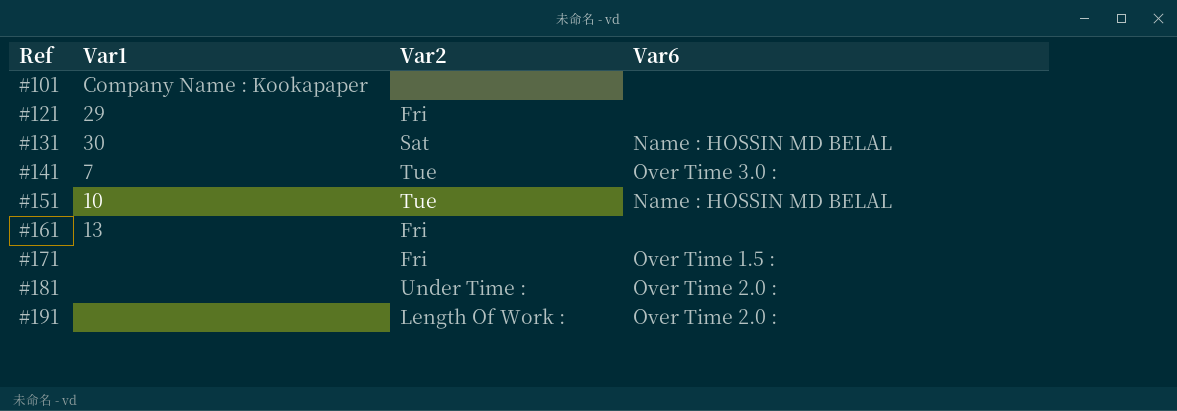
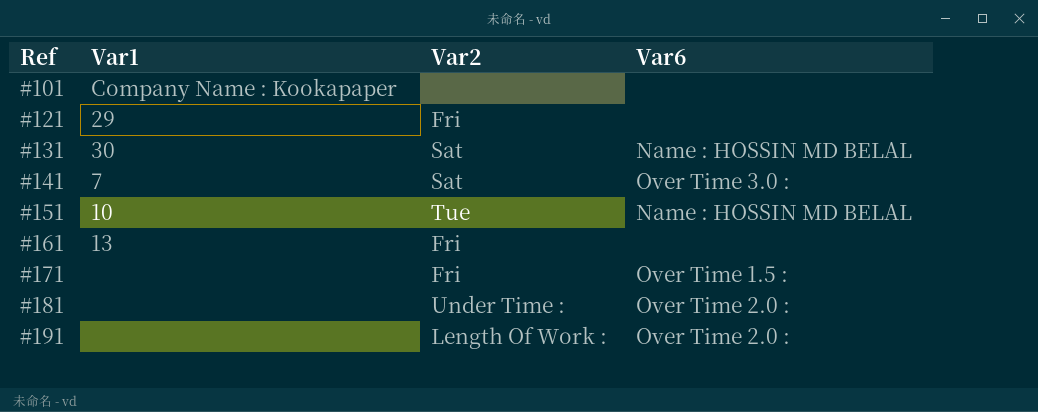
#141 | Var2: Tue -> Sat

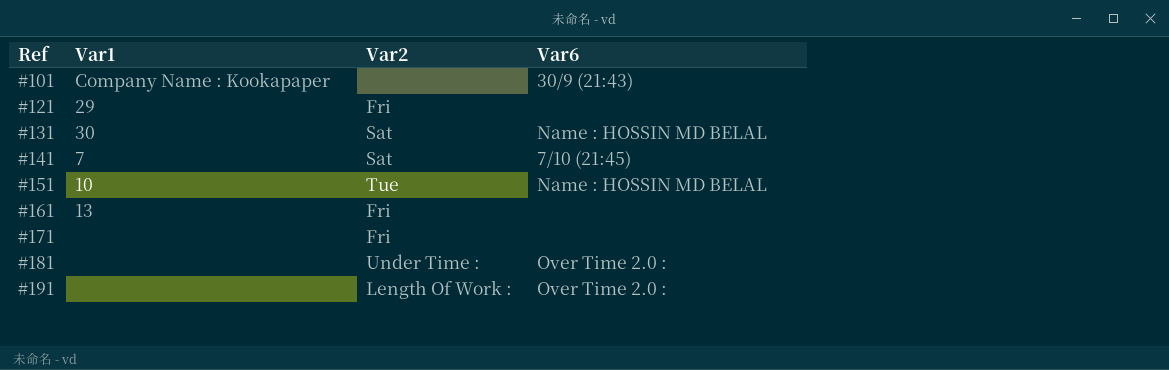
#101 | Var6: none -> 30/9 (21:43)
#141 | Var6: Over Time 3.0 : -> 7/10 (21:45)
#171 | Var6: Over Time 1.5 : -> none

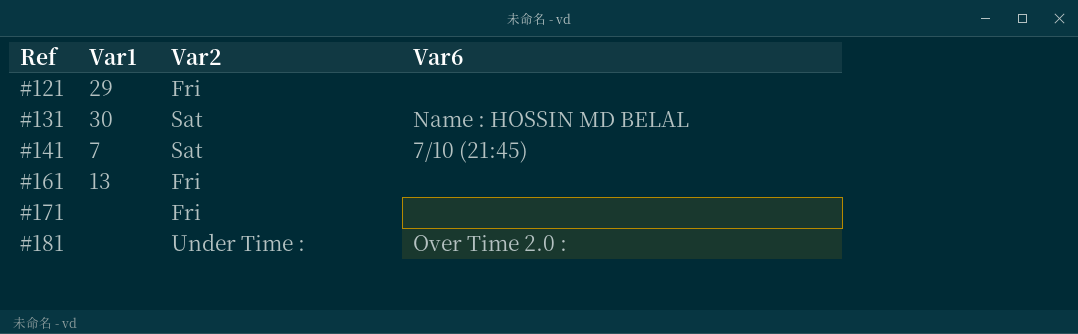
row #101: Company Name : Kookapaper | none | 30/9 (21:43) -> none
row #151: 10 | Tue | Name : HOSSIN MD BELAL -> none
row #191: none | Length Of Work : | Over Time 2.0 : -> none

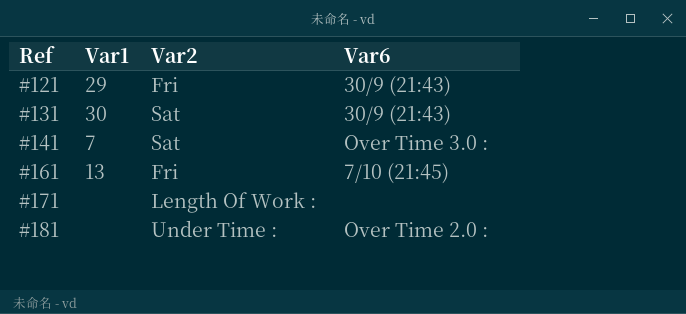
#121 | Var6: none -> 30/9 (21:43)
#131 | Var6: Name : HOSSIN MD BELAL -> 30/9 (21:43)
#141 | Var6: 7/10 (21:45) -> Over Time 3.0 :
#161 | Var6: none -> 7/10 (21:45)
#171 | Var2: Fri -> Length Of Work :

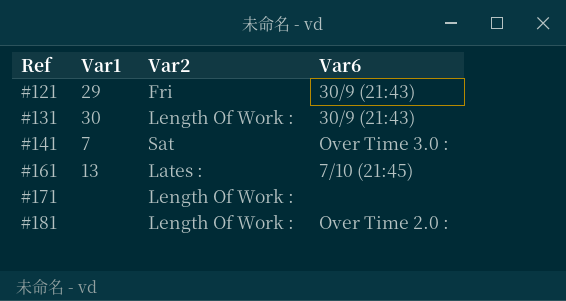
#131 | Var2: Sat -> Length Of Work :
#161 | Var2: Fri -> Lates :
#181 | Var2: Under Time : -> Length Of Work :

